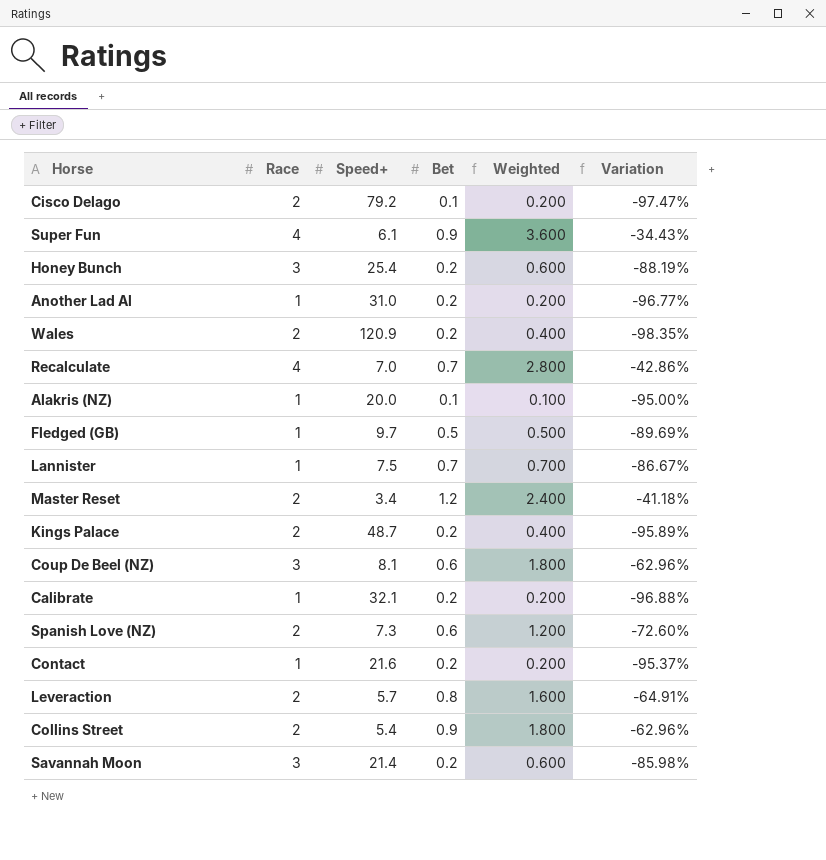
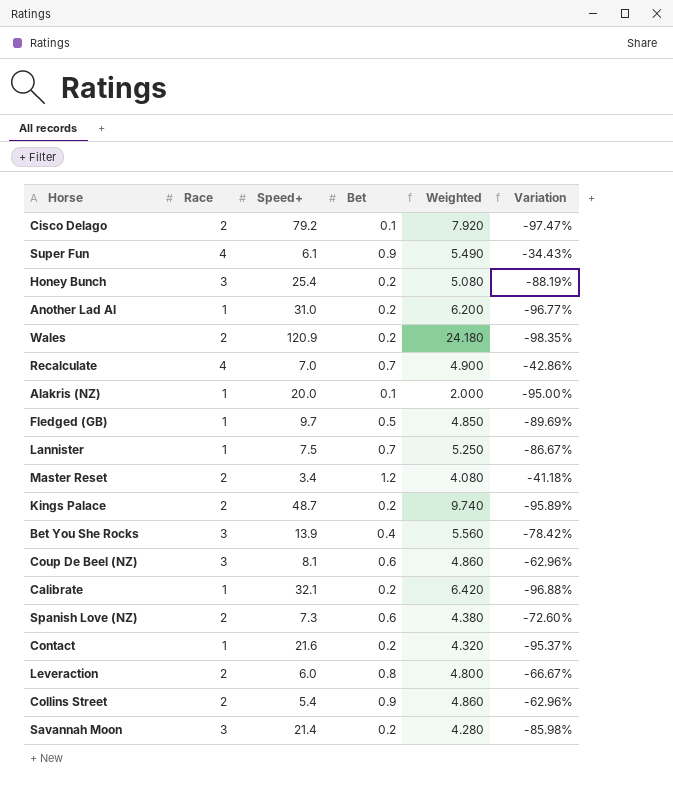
column Weighted | formula: [Race] * [Bet] -> [Speed+] * [Bet]
row Bet You She Rocks: none -> 3 | 13.9 | 0.4 | 5.560 | -78.42%
Leveraction | Speed+: 5.7 -> 6.0
Leveraction | Variation: -64.91% -> -66.67%

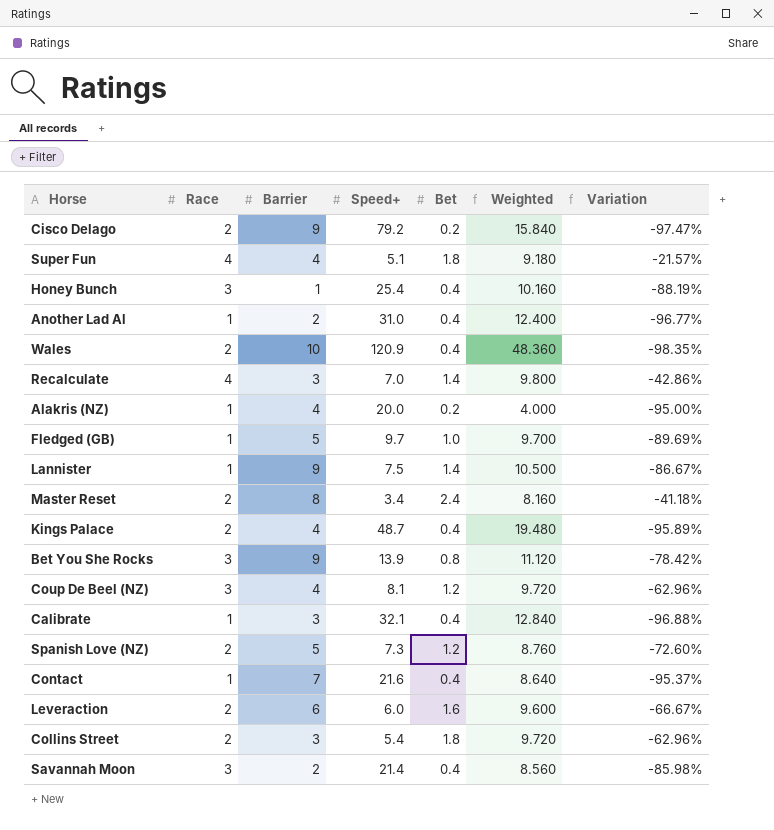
column Barrier | position: none -> 3
Cisco Delago | Bet: 0.1 -> 0.2
Cisco Delago | Weighted: 7.920 -> 15.840
Super Fun | Speed+: 6.1 -> 5.1
Super Fun | Bet: 0.9 -> 1.8
Super Fun | Weighted: 5.490 -> 9.180
Super Fun | Variation: -34.43% -> -21.57%
Honey Bunch | Bet: 0.2 -> 0.4
Honey Bunch | Weighted: 5.080 -> 10.160
Another Lad Al | Bet: 0.2 -> 0.4
Another Lad Al | Weighted: 6.200 -> 12.400
Wales | Bet: 0.2 -> 0.4
Wales | Weighted: 24.180 -> 48.360
Recalculate | Bet: 0.7 -> 1.4
Recalculate | Weighted: 4.900 -> 9.800
Alakris (NZ) | Bet: 0.1 -> 0.2
Alakris (NZ) | Weighted: 2.000 -> 4.000
Fledged (GB) | Bet: 0.5 -> 1.0
Fledged (GB) | Weighted: 4.850 -> 9.700
Lannister | Bet: 0.7 -> 1.4
Lannister | Weighted: 5.250 -> 10.500
Master Reset | Bet: 1.2 -> 2.4
Master Reset | Weighted: 4.080 -> 8.160
Kings Palace | Bet: 0.2 -> 0.4
Kings Palace | Weighted: 9.740 -> 19.480
Bet You She Rocks | Bet: 0.4 -> 0.8
Bet You She Rocks | Weighted: 5.560 -> 11.120
Coup De Beel (NZ) | Bet: 0.6 -> 1.2
Coup De Beel (NZ) | Weighted: 4.860 -> 9.720
Calibrate | Bet: 0.2 -> 0.4
Calibrate | Weighted: 6.420 -> 12.840
Spanish Love (NZ) | Bet: 0.6 -> 1.2
Spanish Love (NZ) | Weighted: 4.380 -> 8.760
Contact | Bet: 0.2 -> 0.4
Contact | Weighted: 4.320 -> 8.640
Leveraction | Bet: 0.8 -> 1.6
Leveraction | Weighted: 4.800 -> 9.600
Collins Street | Bet: 0.9 -> 1.8
Collins Street | Weighted: 4.860 -> 9.720
Savannah Moon | Bet: 0.2 -> 0.4
Savannah Moon | Weighted: 4.280 -> 8.560

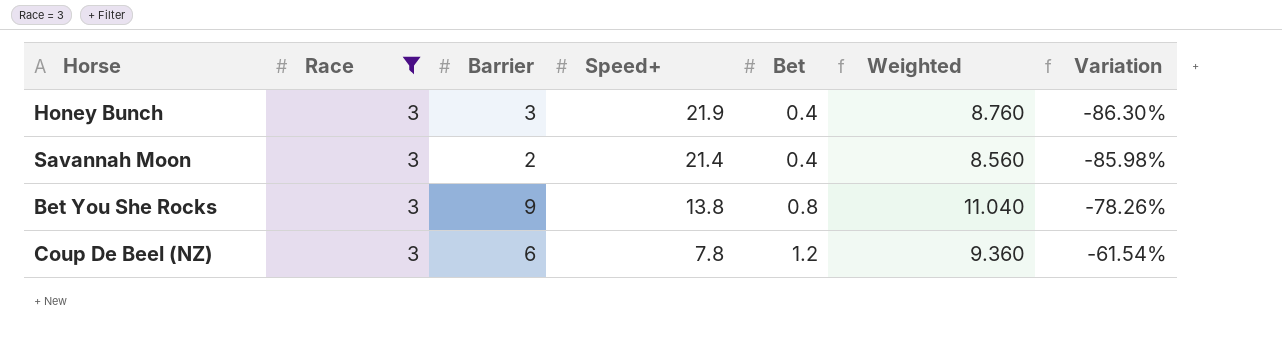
filter: none -> Race = 3
row order: none -> Speed+ descending
Honey Bunch | Barrier: 1 -> 3
Honey Bunch | Speed+: 25.4 -> 21.9
Honey Bunch | Weighted: 10.160 -> 8.760
Honey Bunch | Variation: -88.19% -> -86.30%
Bet You She Rocks | Speed+: 13.9 -> 13.8
Bet You She Rocks | Weighted: 11.120 -> 11.040
Bet You She Rocks | Variation: -78.42% -> -78.26%
Coup De Beel (NZ) | Barrier: 4 -> 6
Coup De Beel (NZ) | Speed+: 8.1 -> 7.8
Coup De Beel (NZ) | Weighted: 9.720 -> 9.360
Coup De Beel (NZ) | Variation: -62.96% -> -61.54%

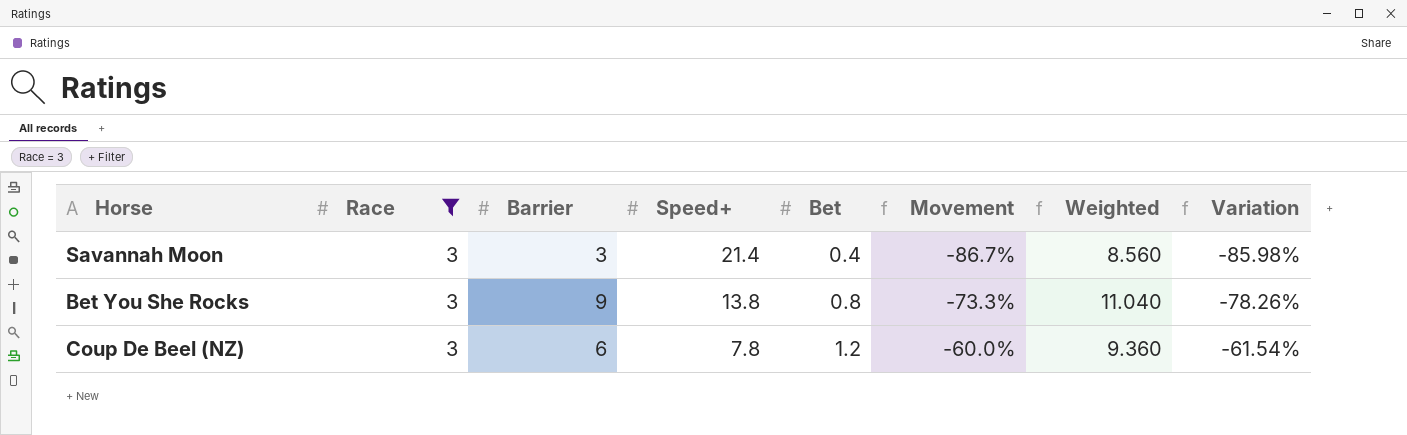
column Movement | formula: none -> ([Bet] - [Race]) / [Race]
row Honey Bunch: 3 | 3 | 21.9 | 0.4 | 8.760 | -86.30% -> none
Savannah Moon | Barrier: 2 -> 3

